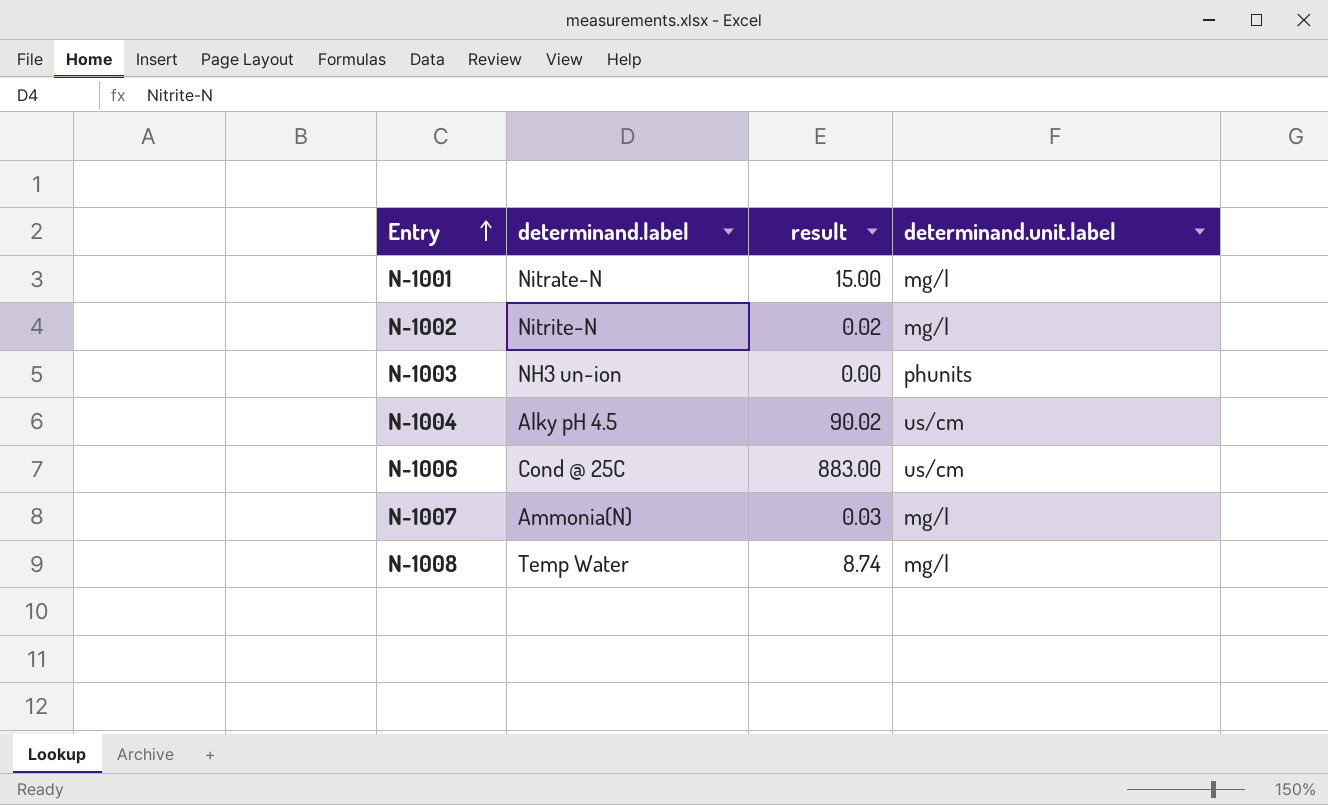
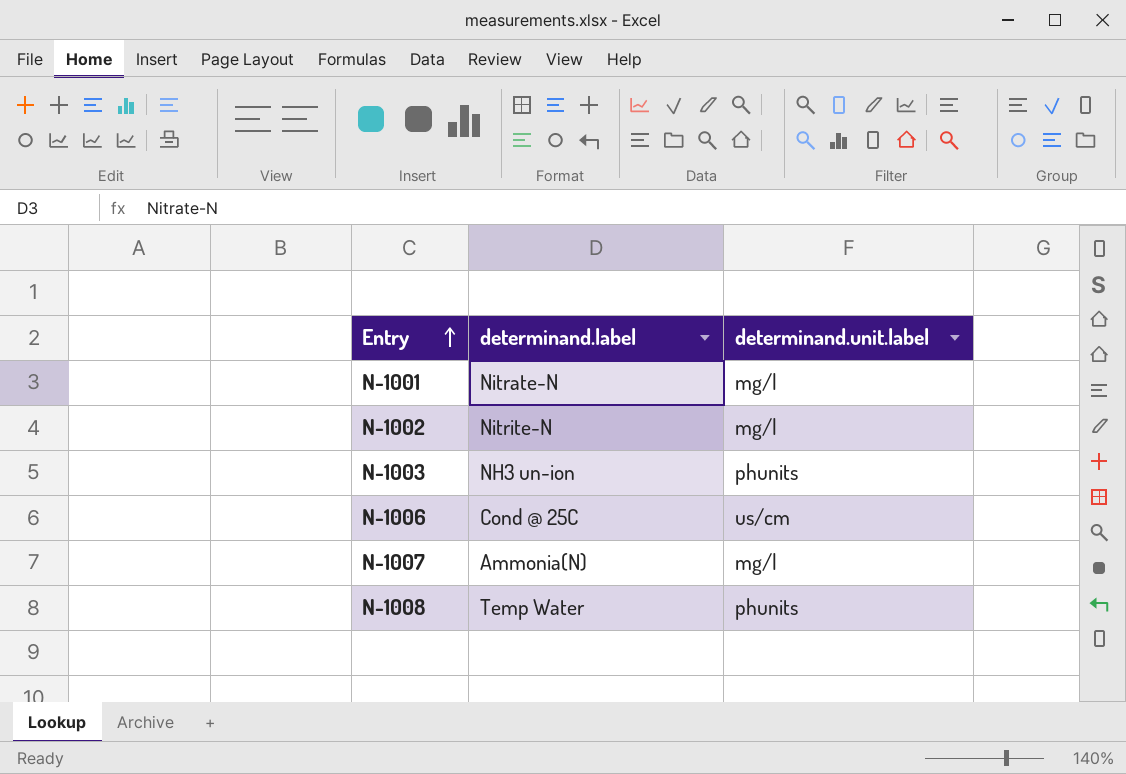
column result | position: 3 -> none
row N-1004: Alky pH 4.5 | 90.02 | us/cm -> none
N-1008 | determinand.unit.label: mg/l -> phunits

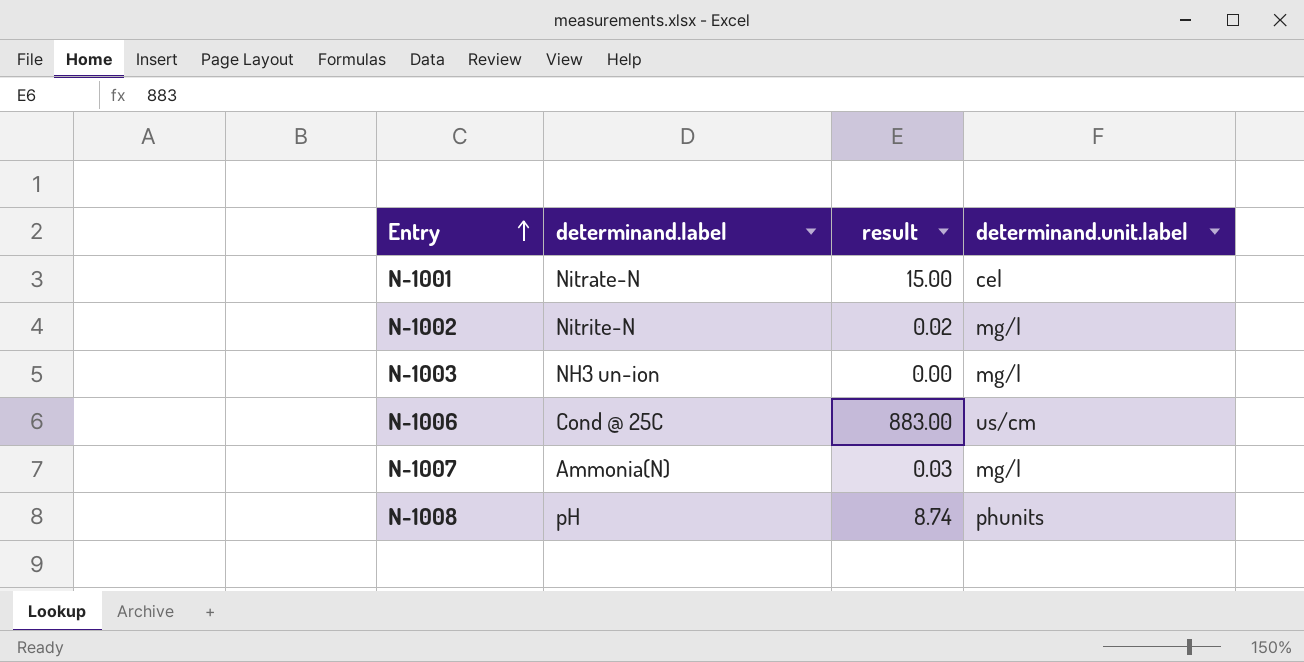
column result | position: none -> 3
N-1001 | determinand.unit.label: mg/l -> cel
N-1003 | determinand.unit.label: phunits -> mg/l
N-1008 | determinand.label: Temp Water -> pH

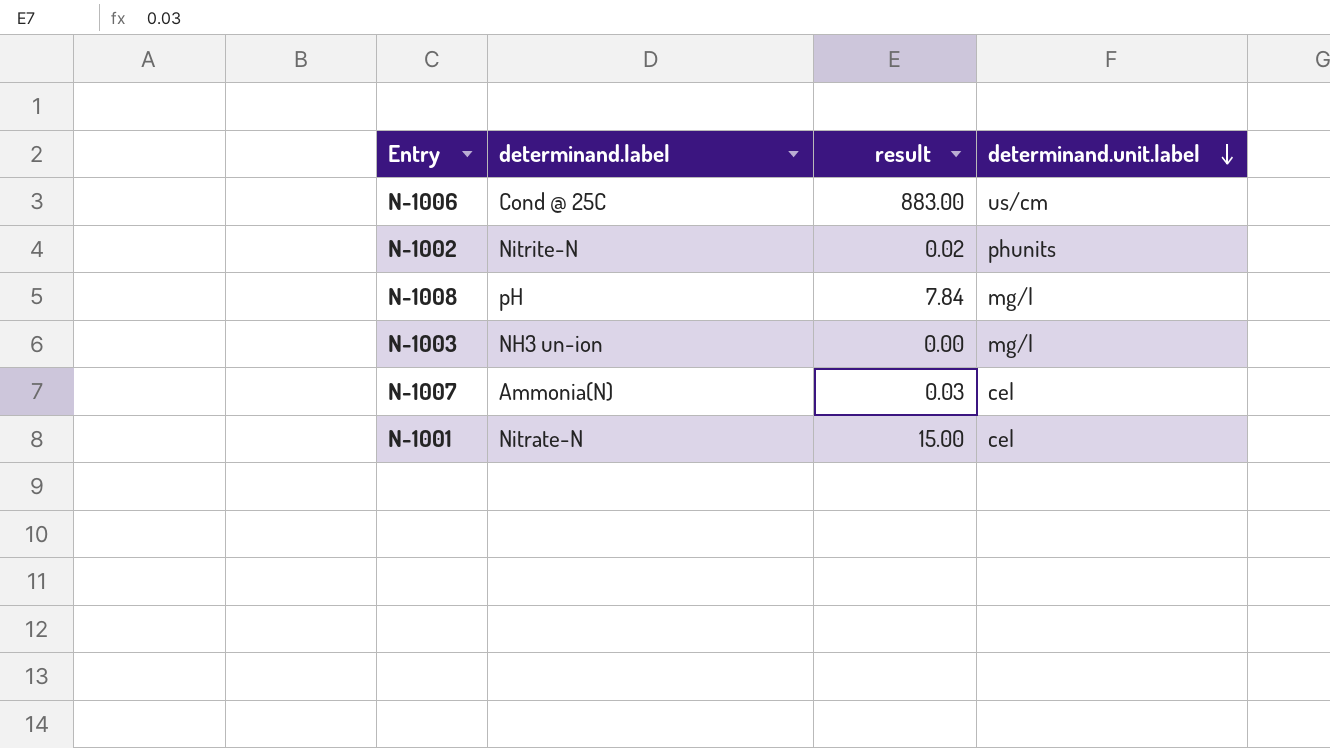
row order: Entry ascending -> determinand.unit.label descending
N-1002 | determinand.unit.label: mg/l -> phunits
N-1008 | result: 8.74 -> 7.84
N-1008 | determinand.unit.label: phunits -> mg/l
N-1007 | determinand.unit.label: mg/l -> cel

